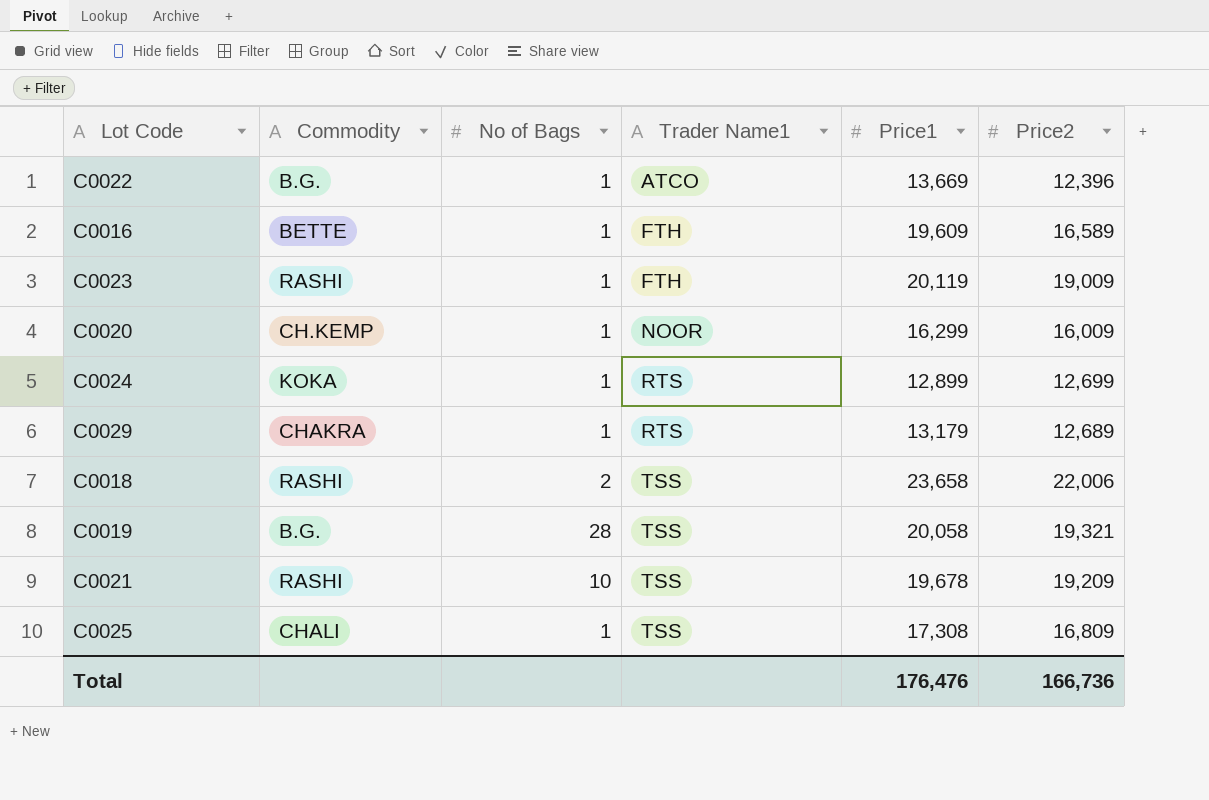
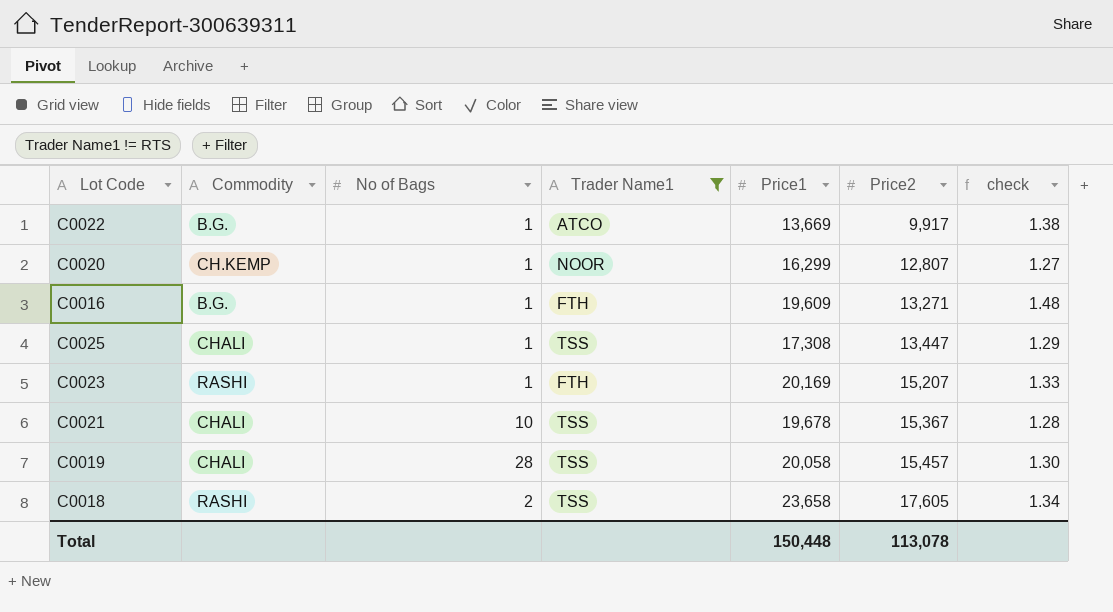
filter: none -> Trader Name1 != RTS
row order: Trader Name1 ascending -> Price2 ascending
column check | formula: none -> [Price1] / [Price2]
C0022 | Price2: 12,396 -> 9,917
C0020 | Price2: 16,009 -> 12,807
C0016 | Commodity: BETTE -> B.G.
C0016 | Price2: 16,589 -> 13,271
C0025 | Price2: 16,809 -> 13,447
C0023 | Price1: 20,119 -> 20,169
C0023 | Price2: 19,009 -> 15,207
C0021 | Commodity: RASHI -> CHALI
C0021 | Price2: 19,209 -> 15,367
C0019 | Commodity: B.G. -> CHALI
C0019 | Price2: 19,321 -> 15,457
C0018 | Price2: 22,006 -> 17,605
Total | Price1: 176,476 -> 150,448
Total | Price2: 166,736 -> 113,078

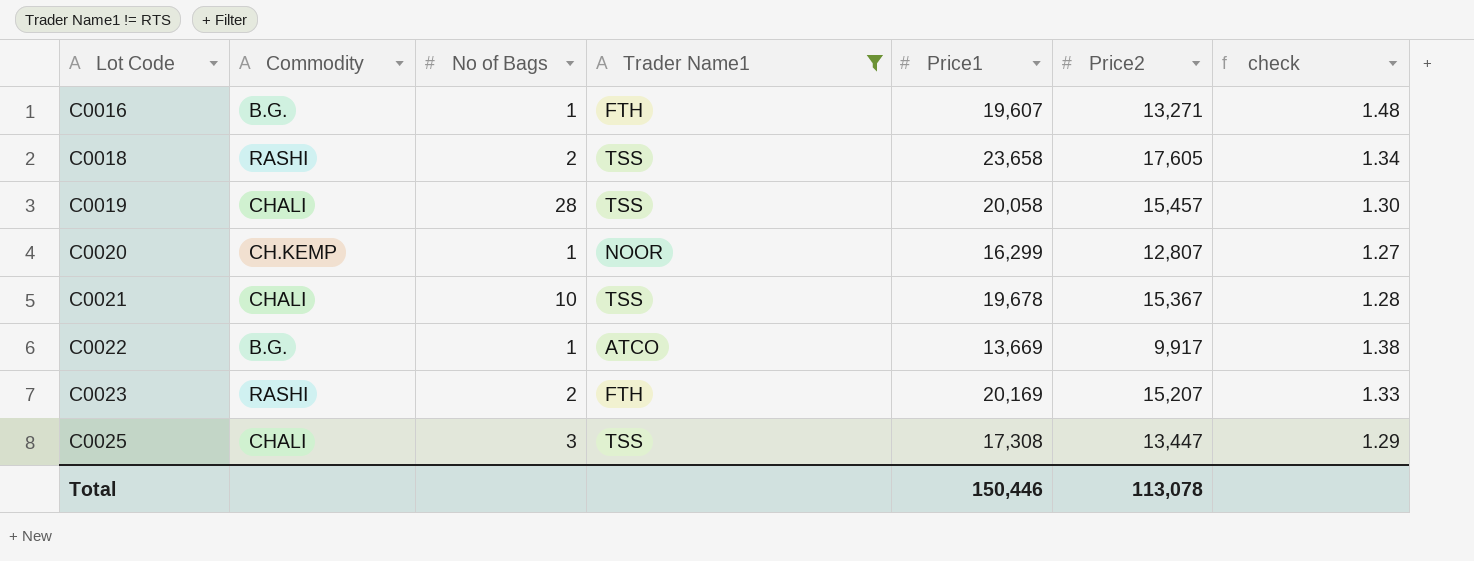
row order: Price2 ascending -> Lot Code ascending
C0016 | Price1: 19,609 -> 19,607
C0023 | No of Bags: 1 -> 2
C0025 | No of Bags: 1 -> 3
Total | Price1: 150,448 -> 150,446

